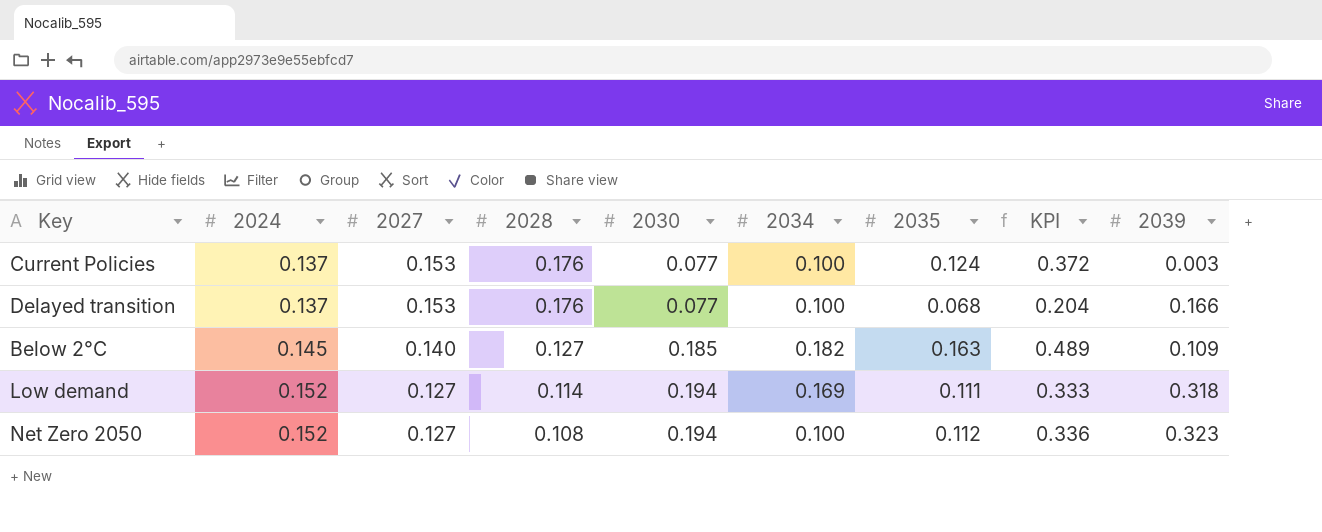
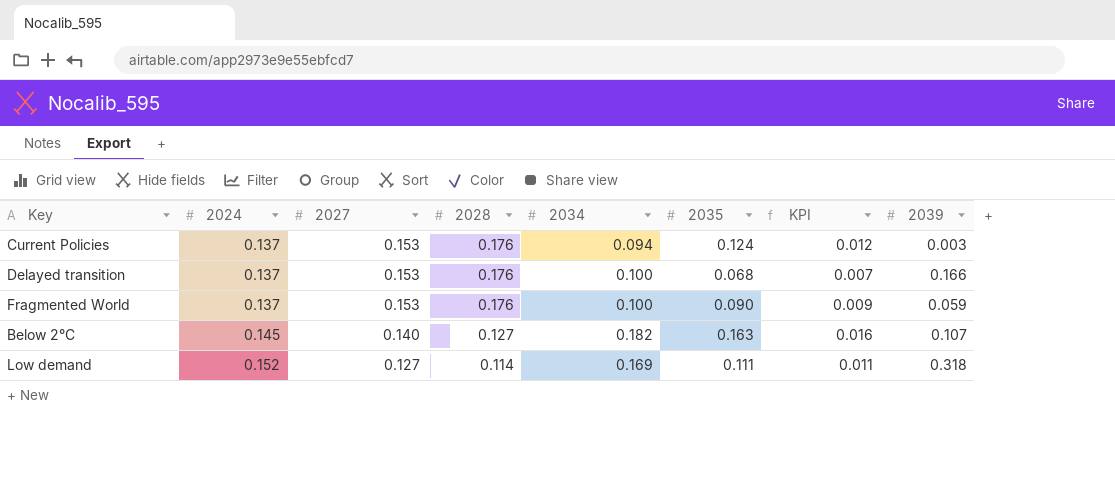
column 2030 | position: 5 -> none
column KPI | formula: [2035] * 3 -> [2035] * 0.1
row Net Zero 2050: 0.152 | 0.127 | 0.108 | 0.194 | 0.100 | 0.112 | 0.336 | 0.323 -> none
Current Policies | 2034: 0.100 -> 0.094
row Fragmented World: none -> 0.137 | 0.153 | 0.176 | 0.100 | 0.090 | 0.009 | 0.059
Below 2°C | 2039: 0.109 -> 0.107

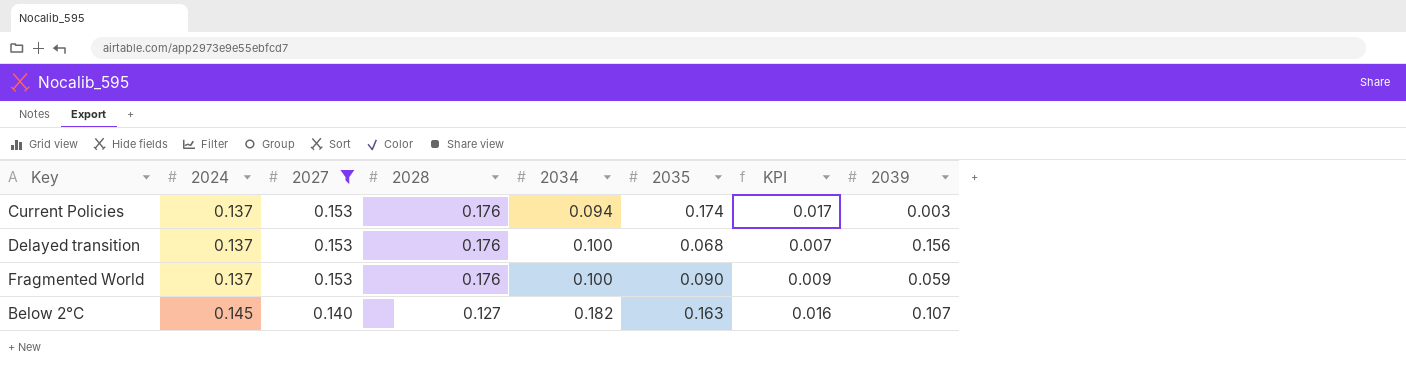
filter: none -> 2027 != 0.127
Current Policies | 2035: 0.124 -> 0.174
Current Policies | KPI: 0.012 -> 0.017
Delayed transition | 2039: 0.166 -> 0.156

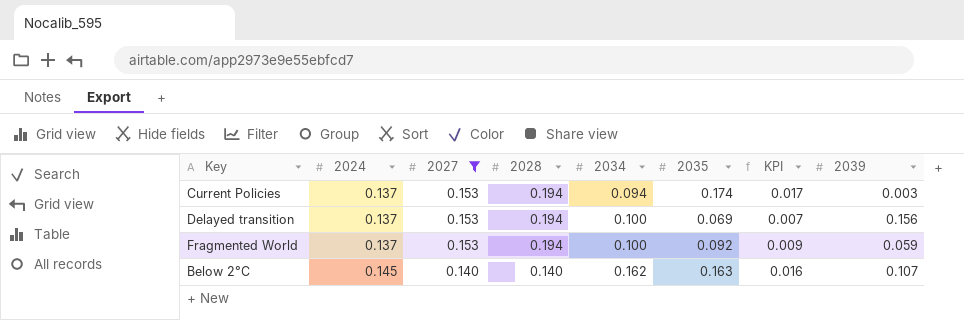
Current Policies | 2028: 0.176 -> 0.194
Delayed transition | 2028: 0.176 -> 0.194
Delayed transition | 2035: 0.068 -> 0.069
Fragmented World | 2028: 0.176 -> 0.194
Fragmented World | 2035: 0.090 -> 0.092
Below 2°C | 2028: 0.127 -> 0.140
Below 2°C | 2034: 0.182 -> 0.162

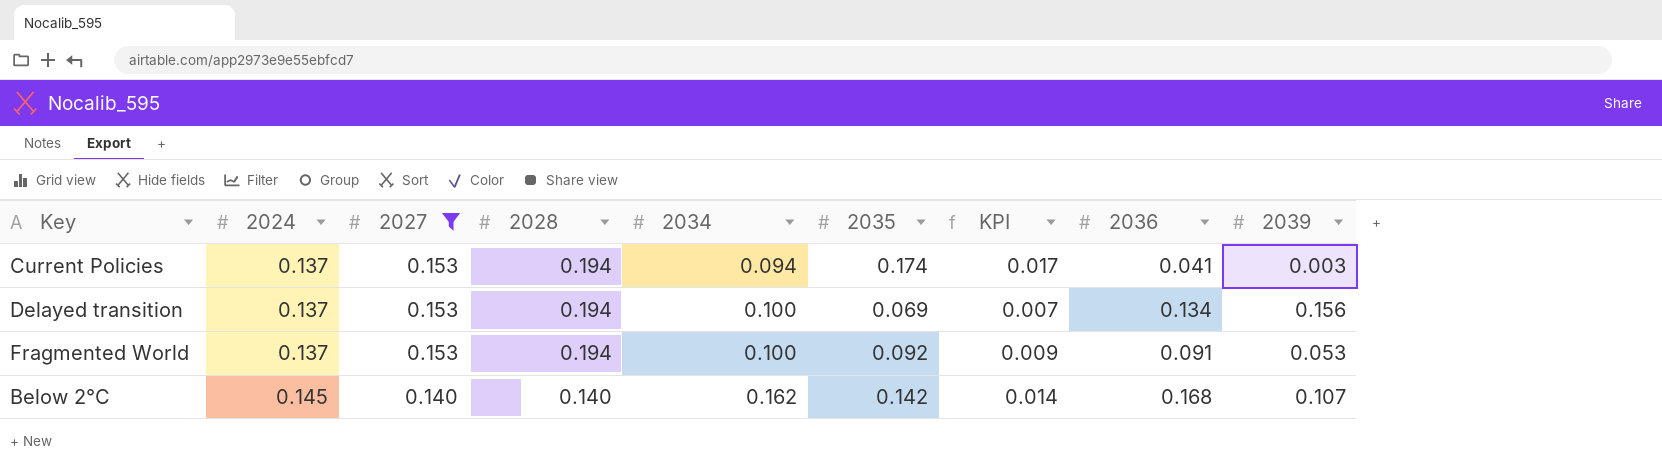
column 2036 | position: none -> 8
Fragmented World | 2039: 0.059 -> 0.053
Below 2°C | 2035: 0.163 -> 0.142
Below 2°C | KPI: 0.016 -> 0.014

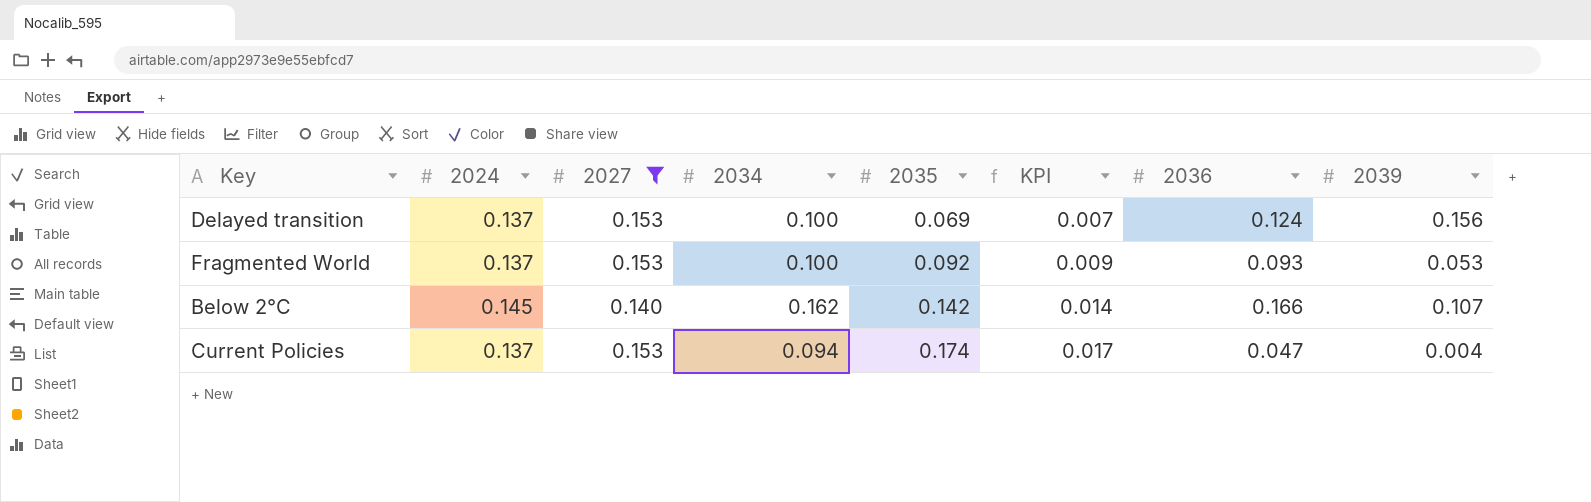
row order: 2024 ascending -> 2035 ascending
column 2028 | position: 4 -> none
Delayed transition | 2036: 0.134 -> 0.124
Fragmented World | 2036: 0.091 -> 0.093
Below 2°C | 2036: 0.168 -> 0.166
Current Policies | 2036: 0.041 -> 0.047
Current Policies | 2039: 0.003 -> 0.004

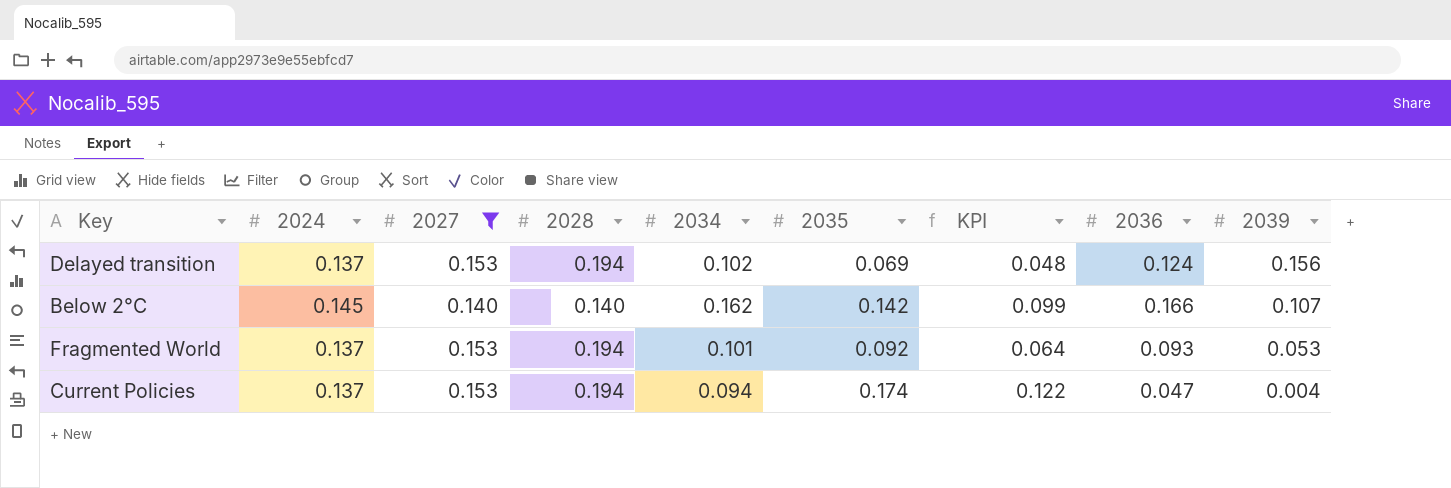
row order: 2035 ascending -> 2039 descending
column 2028 | position: none -> 4
column KPI | formula: [2035] * 0.1 -> [2035] * 0.7
Delayed transition | 2034: 0.100 -> 0.102
Fragmented World | 2034: 0.100 -> 0.101

